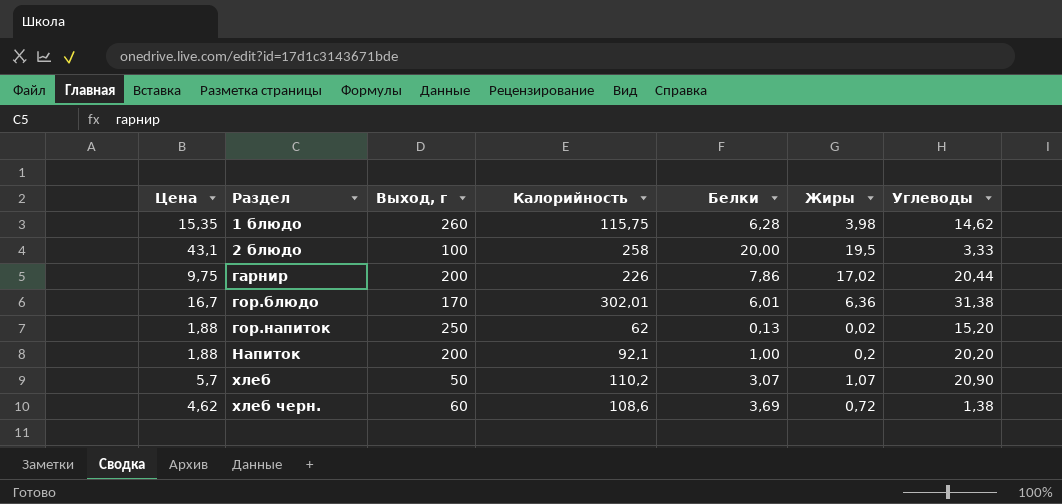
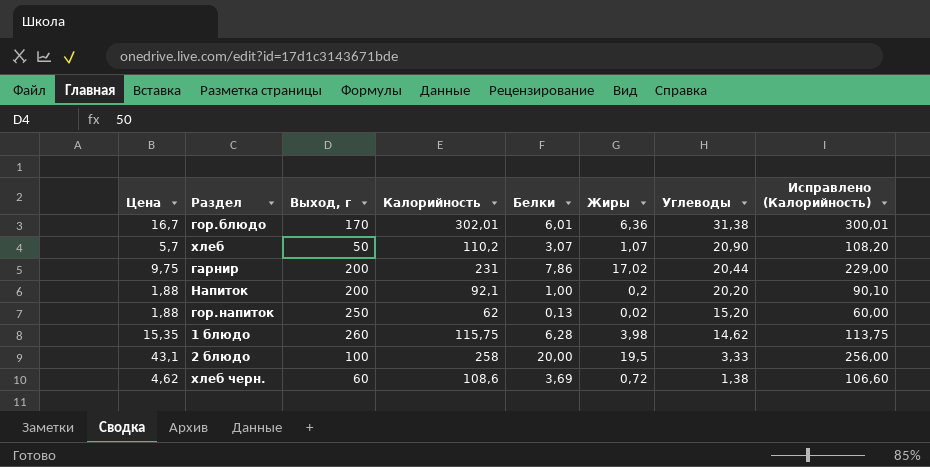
row order: Раздел ascending -> Углеводы descending
column Исправлено (Калорийность) | formula: none -> [Калорийность] - 2
гарнир | Калорийность: 226 -> 231

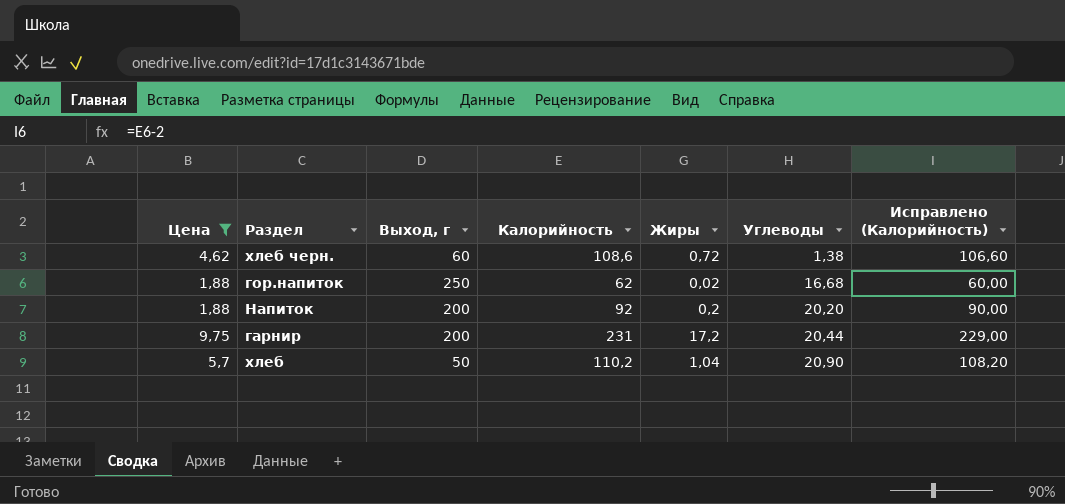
filter: none -> Цена <= 9,75
row order: Углеводы descending -> Углеводы ascending
column Белки | position: 5 -> none
гор.напиток | Углеводы: 15,20 -> 16,68
Напиток | Калорийность: 92,1 -> 92
Напиток | Исправлено (Калорийность): 90,10 -> 90,00
гарнир | Жиры: 17,02 -> 17,2
хлеб | Жиры: 1,07 -> 1,04

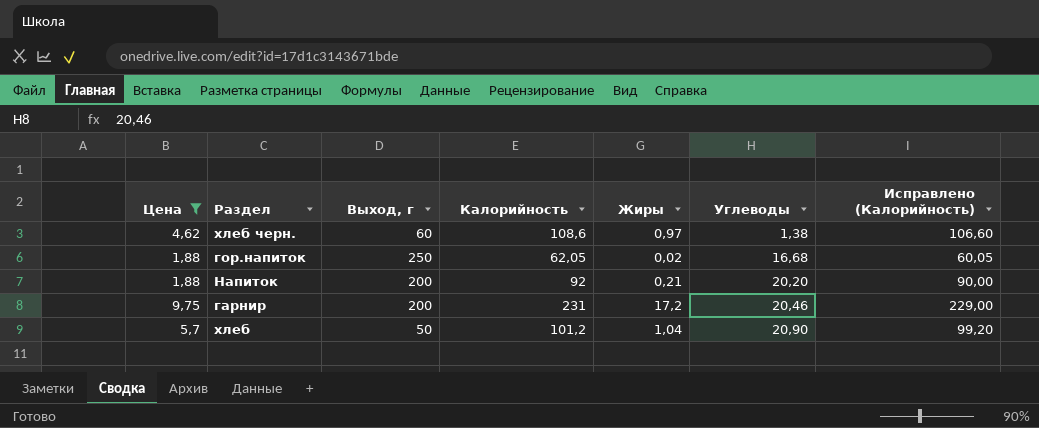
хлеб черн. | Жиры: 0,72 -> 0,97
гор.напиток | Калорийность: 62 -> 62,05
гор.напиток | Исправлено (Калорийность): 60,00 -> 60,05
Напиток | Жиры: 0,2 -> 0,21
гарнир | Углеводы: 20,44 -> 20,46
хлеб | Калорийность: 110,2 -> 101,2
хлеб | Исправлено (Калорийность): 108,20 -> 99,20

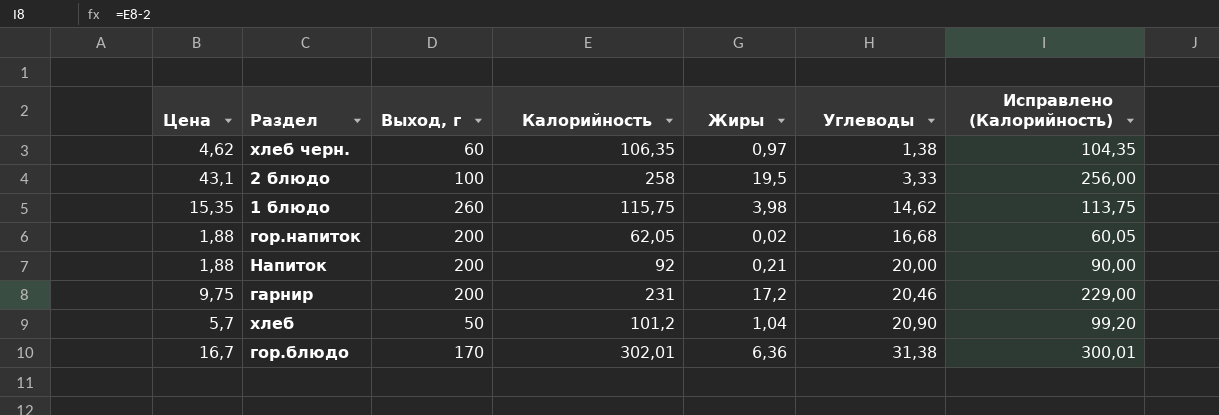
filter: Цена <= 9,75 -> none
хлеб черн. | Калорийность: 108,6 -> 106,35
хлеб черн. | Исправлено (Калорийность): 106,60 -> 104,35
гор.напиток | Выход, г: 250 -> 200
Напиток | Углеводы: 20,20 -> 20,00

